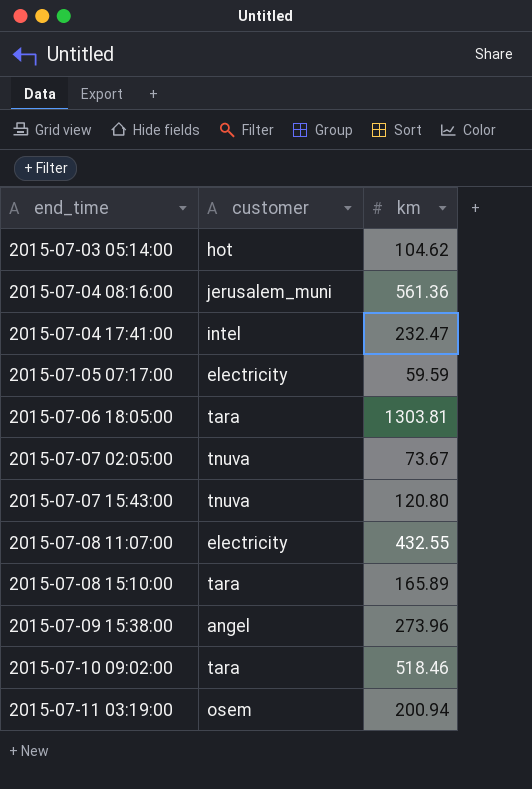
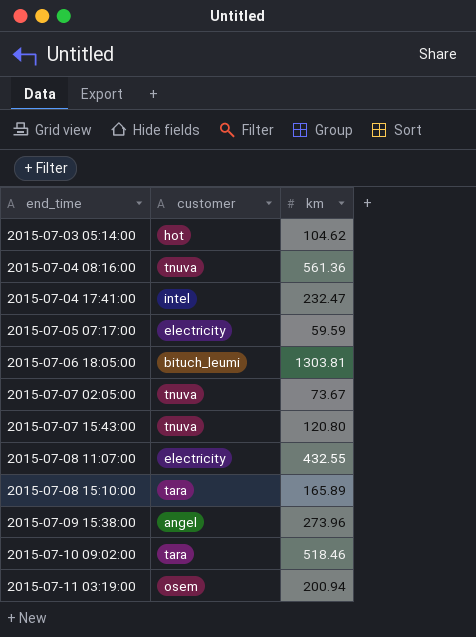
2015-07-04 08:16:00 | customer: jerusalem_muni -> tnuva
2015-07-06 18:05:00 | customer: tara -> bituch_leumi

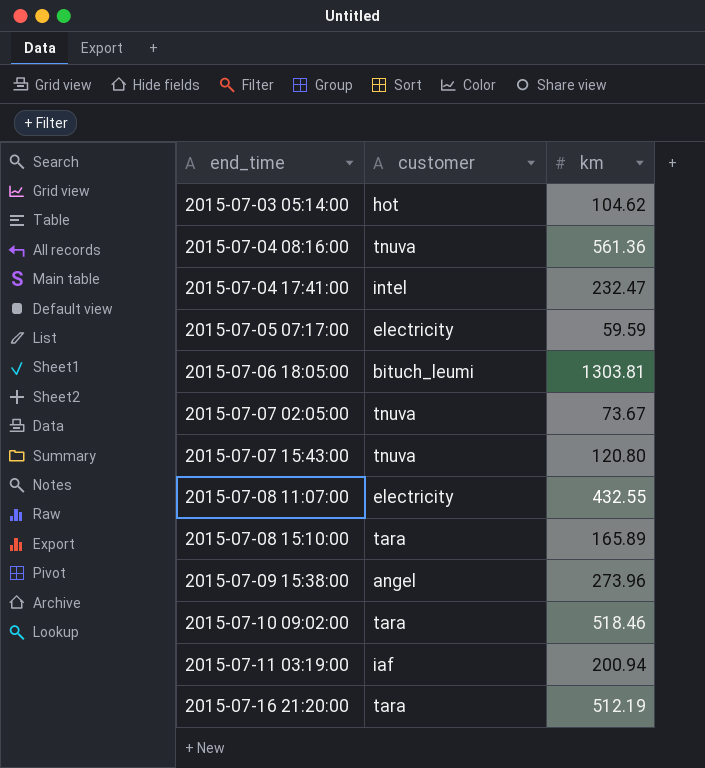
2015-07-11 03:19:00 | customer: osem -> iaf
row 2015-07-16 21:20:00: none -> tara | 512.19

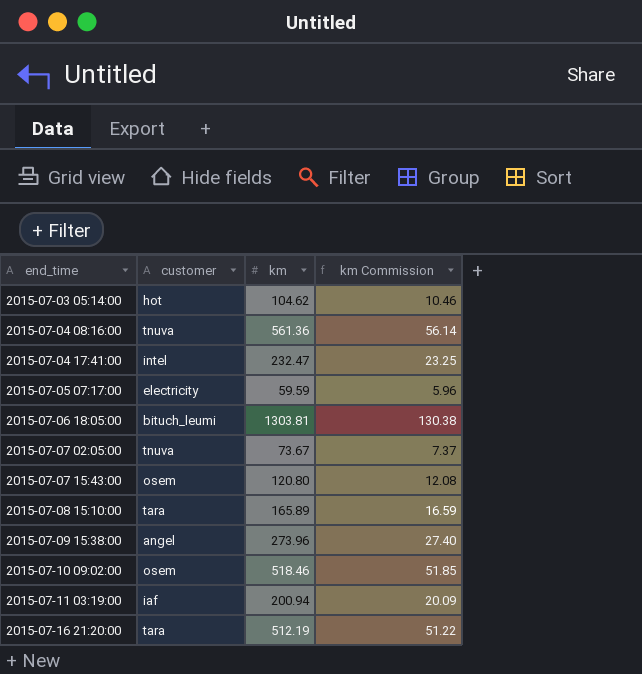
column km Commission | formula: none -> [km] * 0.1
row 2015-07-08 11:07:00: electricity | 432.55 -> none
2015-07-07 15:43:00 | customer: tnuva -> osem
2015-07-10 09:02:00 | customer: tara -> osem

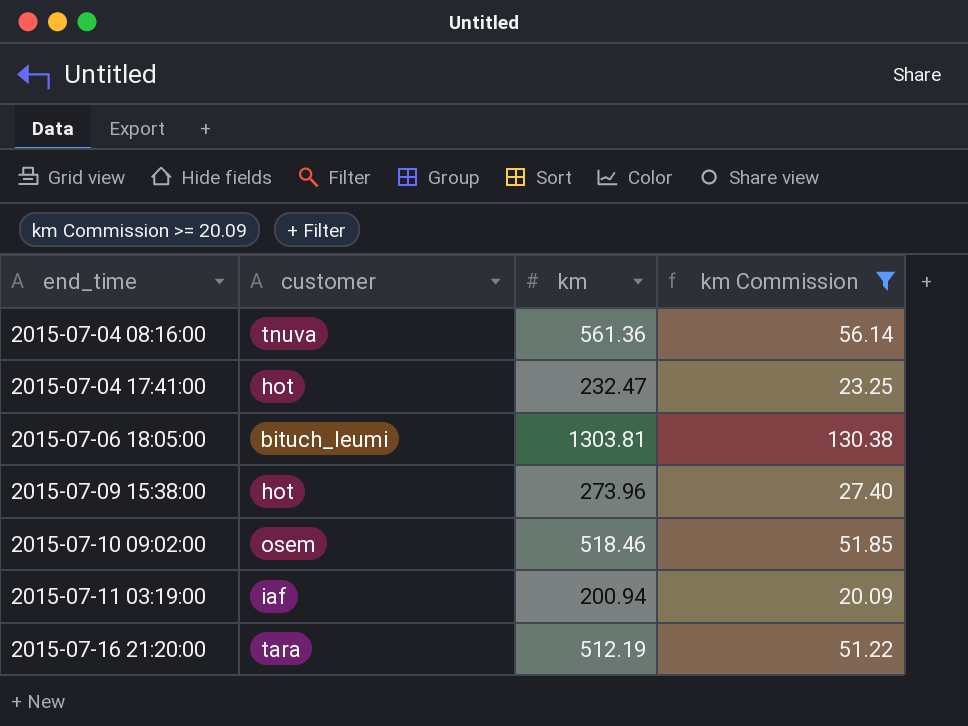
filter: none -> km Commission >= 20.09
2015-07-04 17:41:00 | customer: intel -> hot
2015-07-09 15:38:00 | customer: angel -> hot

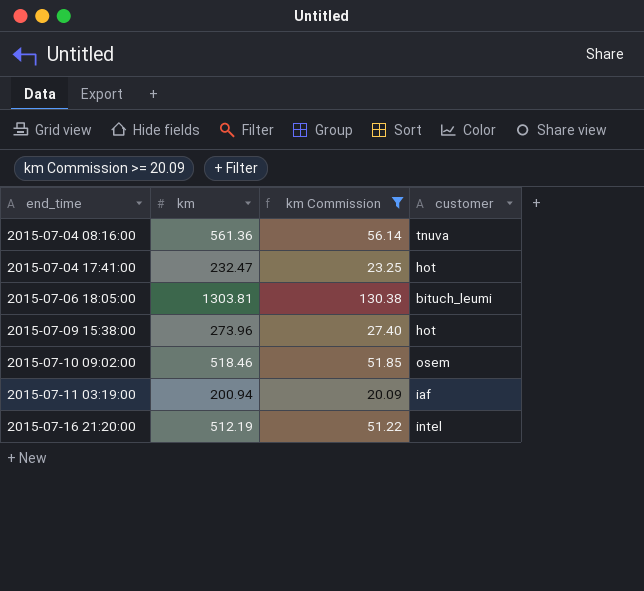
column customer | position: 2 -> 4
2015-07-16 21:20:00 | customer: tara -> intel

